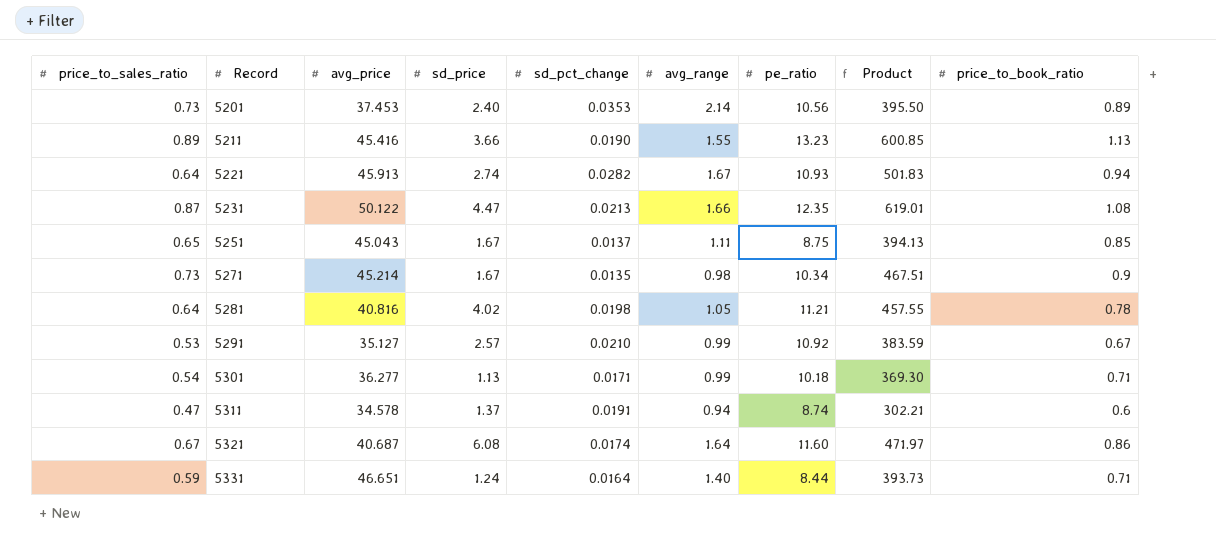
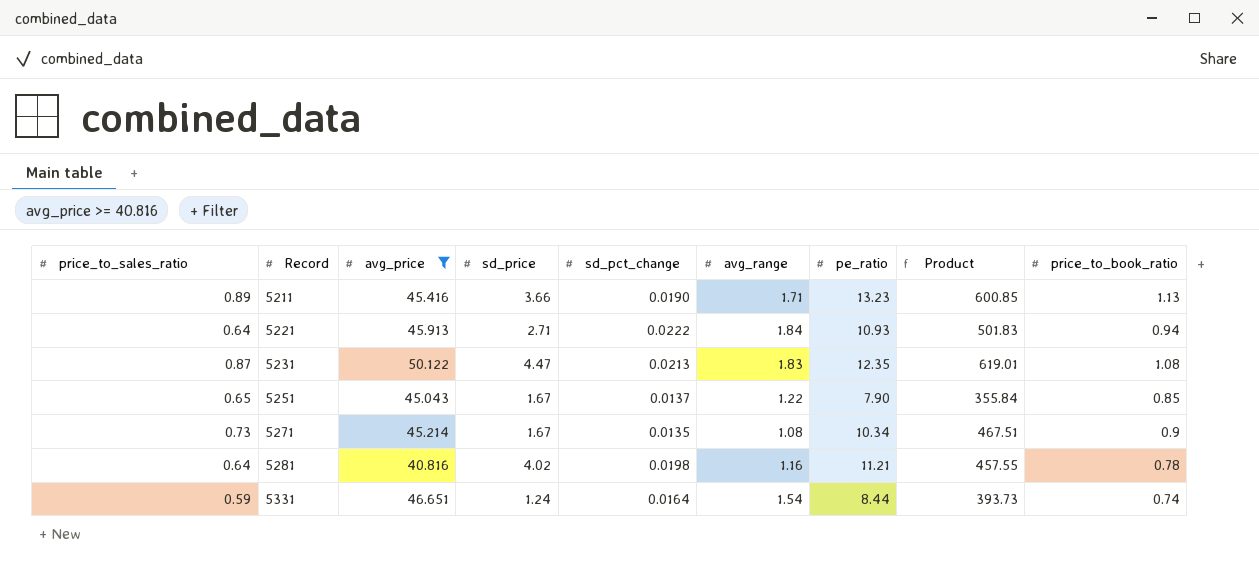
filter: none -> avg_price >= 40.816
5211 | avg_range: 1.55 -> 1.71
5221 | sd_price: 2.74 -> 2.71
5221 | sd_pct_change: 0.0282 -> 0.0222
5221 | avg_range: 1.67 -> 1.84
5231 | avg_range: 1.66 -> 1.83
5251 | avg_range: 1.11 -> 1.22
5251 | pe_ratio: 8.75 -> 7.90
5251 | Product: 394.13 -> 355.84
5271 | avg_range: 0.98 -> 1.08
5281 | avg_range: 1.05 -> 1.16
5331 | avg_range: 1.40 -> 1.54
5331 | price_to_book_ratio: 0.71 -> 0.74

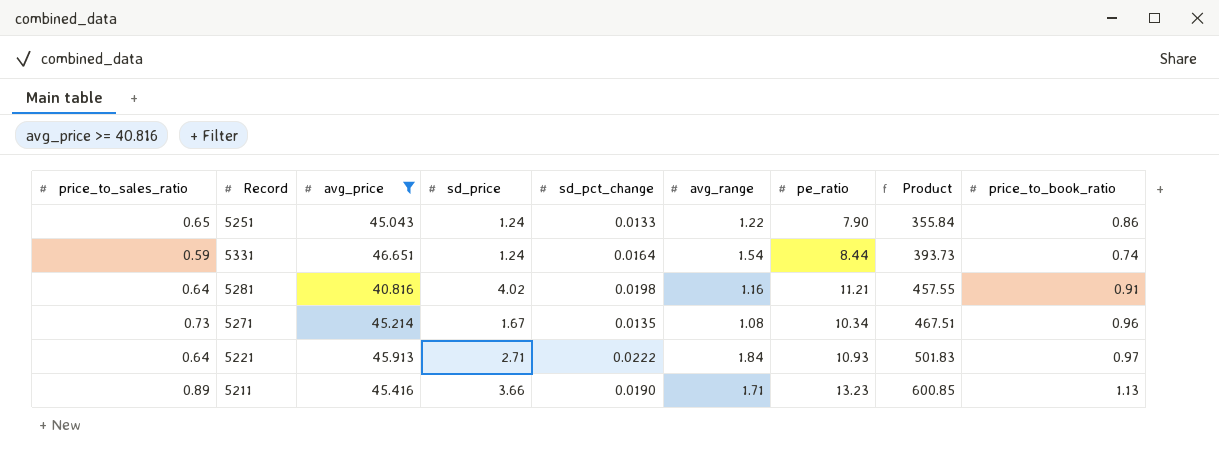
row order: Record ascending -> Product ascending
row 5231: 0.87 | 50.122 | 4.47 | 0.0213 | 1.83 | 12.35 | 619.01 | 1.08 -> none
5251 | sd_price: 1.67 -> 1.24
5251 | sd_pct_change: 0.0137 -> 0.0133
5251 | price_to_book_ratio: 0.85 -> 0.86
5281 | price_to_book_ratio: 0.78 -> 0.91
5271 | price_to_book_ratio: 0.9 -> 0.96
5221 | price_to_book_ratio: 0.94 -> 0.97

